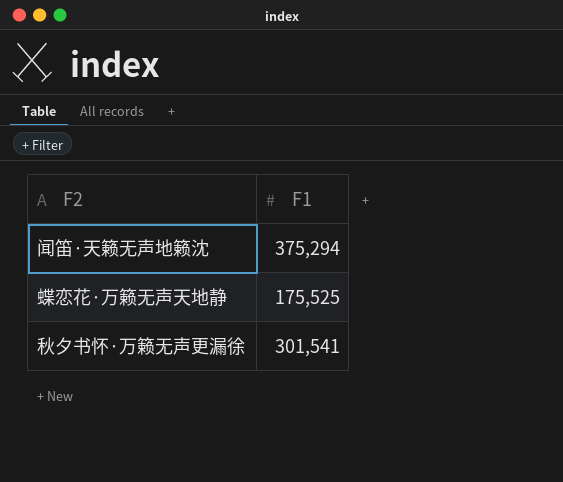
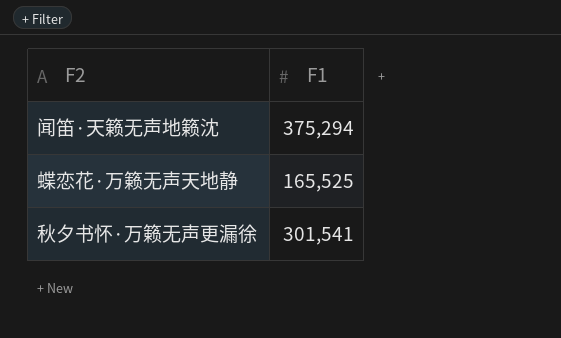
蝶恋花·万籁无声天地静 | F1: 175,525 -> 165,525

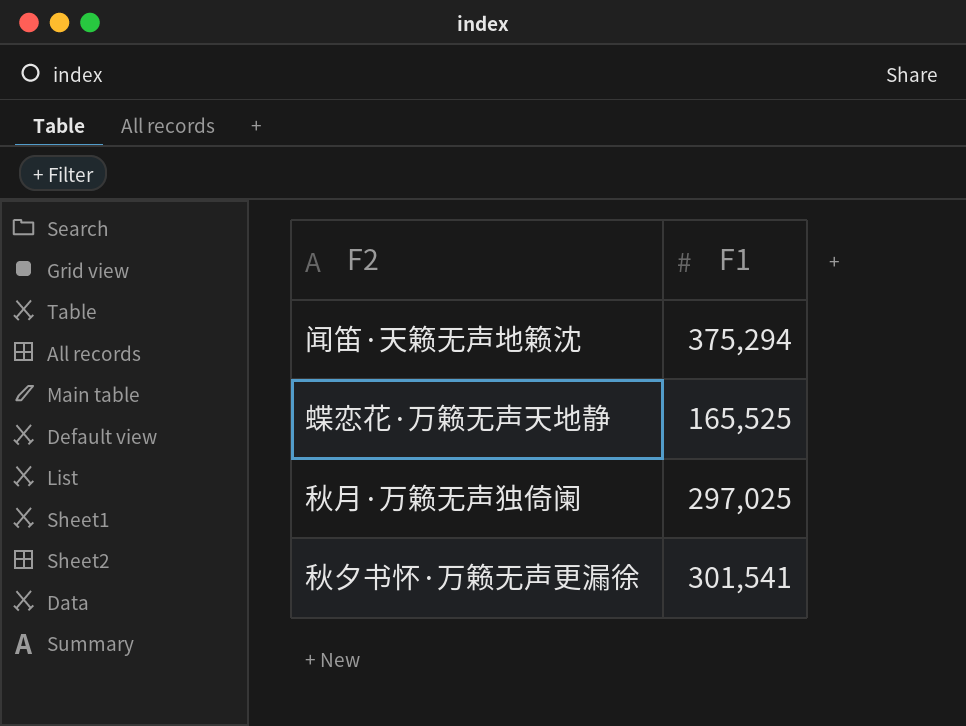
row 秋月·万籁无声独倚阑: none -> 297,025

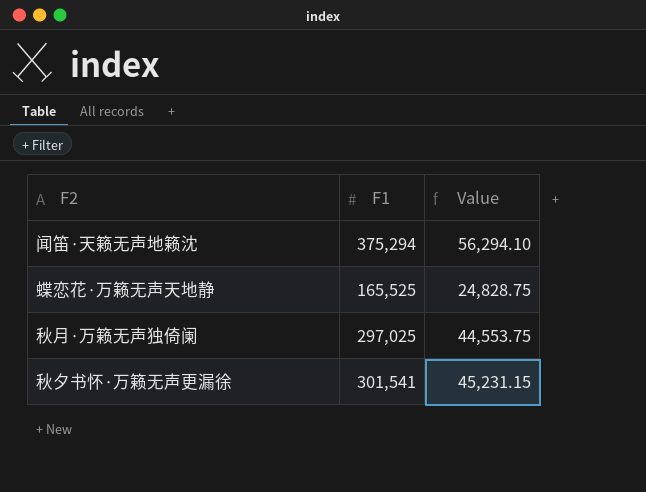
column Value | formula: none -> [F1] * 0.15

